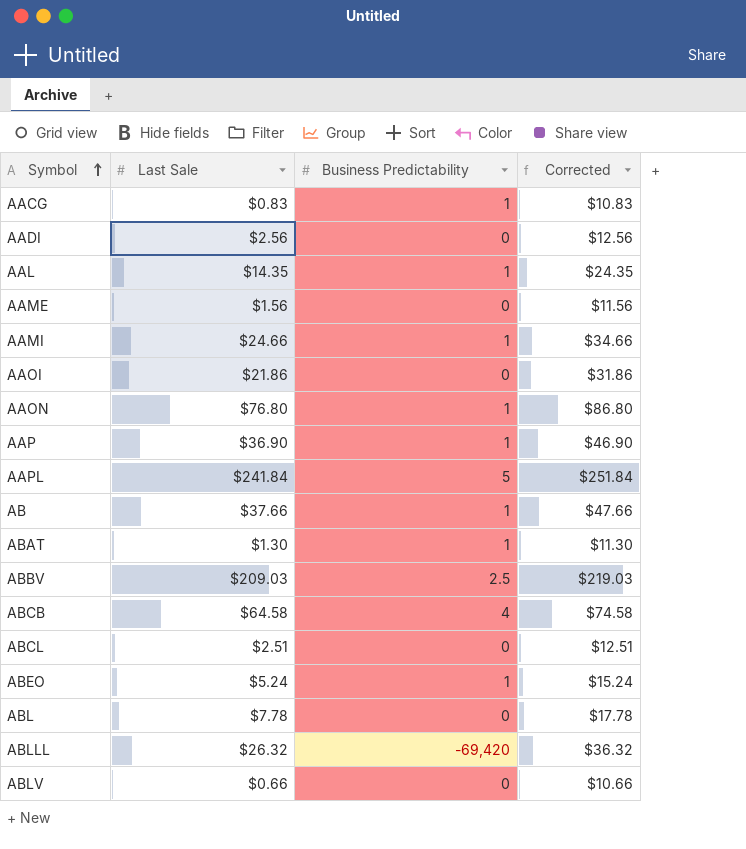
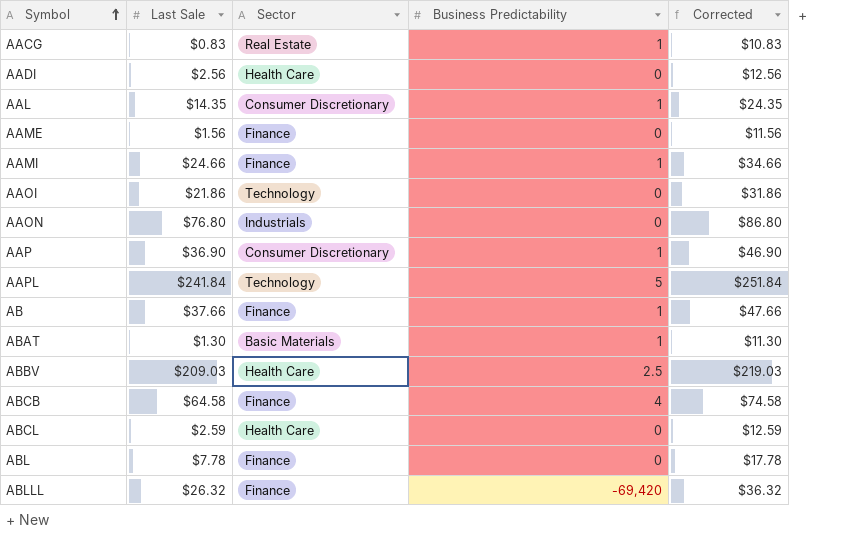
column Sector | position: none -> 3
row ABEO: $5.24 | 1 | $15.24 -> none
row ABLV: $0.66 | 0 | $10.66 -> none
AAON | Business Predictability: 1 -> 0
ABCL | Last Sale: $2.51 -> $2.59
ABCL | Corrected: $12.51 -> $12.59

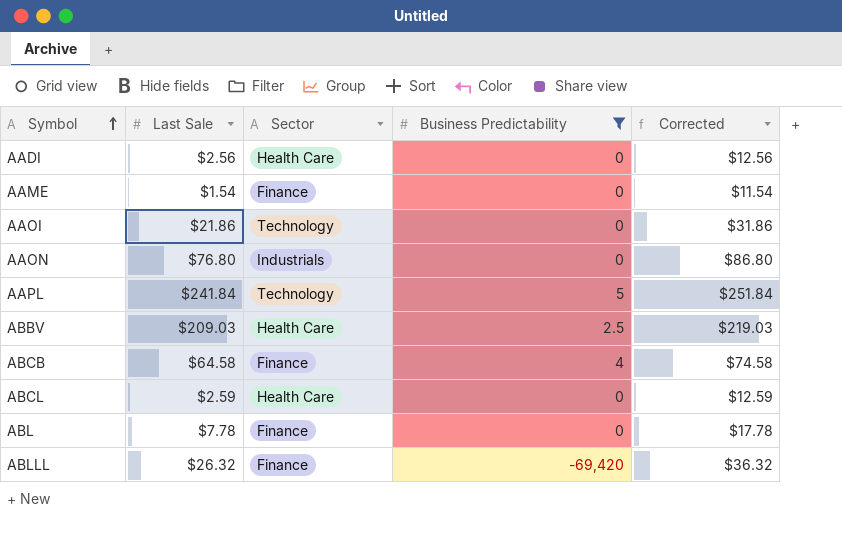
filter: none -> Business Predictability != 1
AAME | Last Sale: $1.56 -> $1.54
AAME | Corrected: $11.56 -> $11.54

